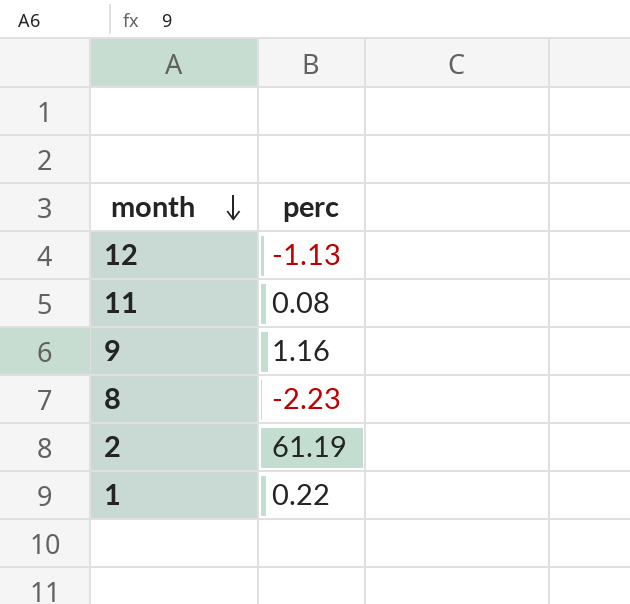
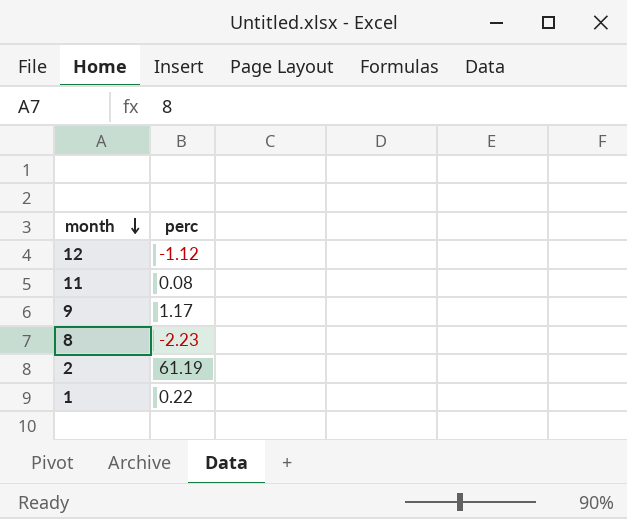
12 | perc: -1.13 -> -1.12
9 | perc: 1.16 -> 1.17

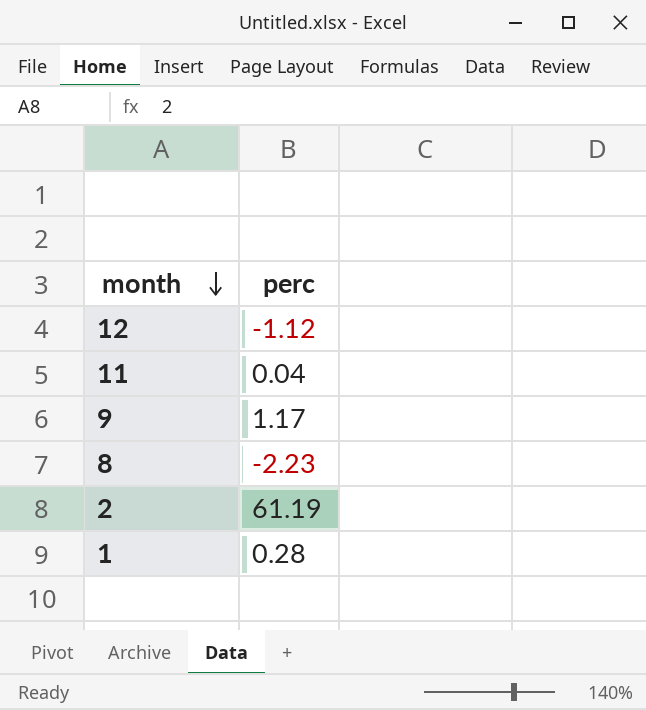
11 | perc: 0.08 -> 0.04
1 | perc: 0.22 -> 0.28

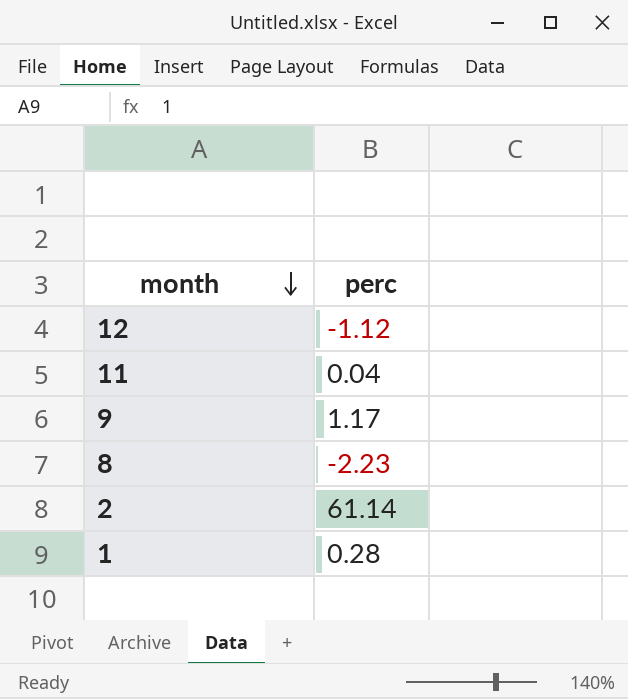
2 | perc: 61.19 -> 61.14

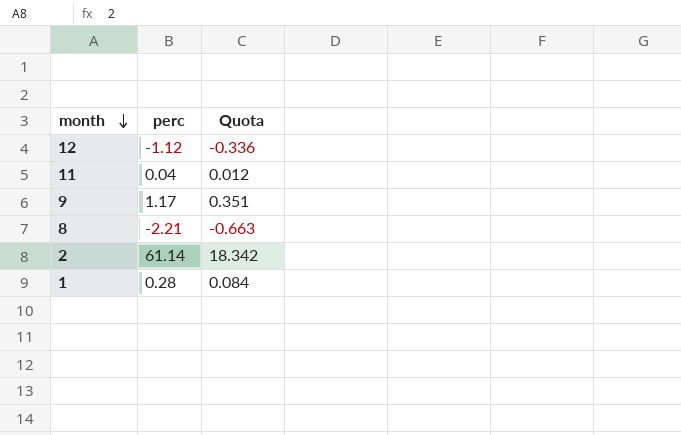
column Quota | formula: none -> [perc] * 0.3
8 | perc: -2.23 -> -2.21

